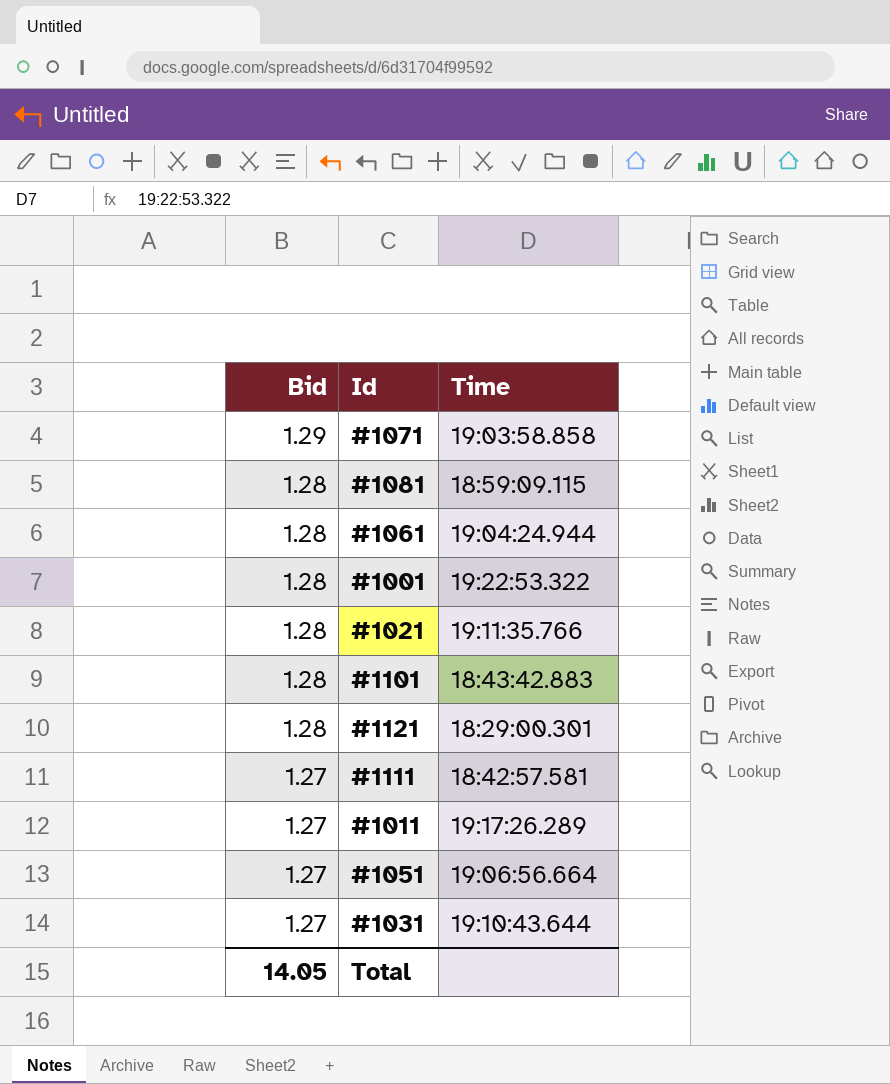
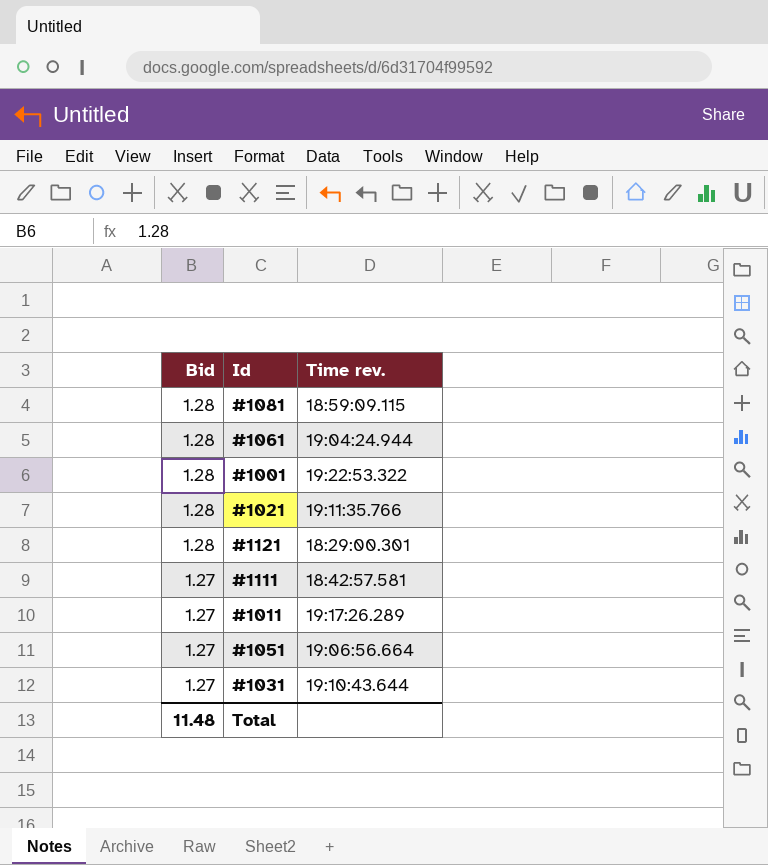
column name: Time -> Time rev.
row #1071: 1.29 | 19:03:58.858 -> none
row #1101: 1.28 | 18:43:42.883 -> none
Total | Bid: 14.05 -> 11.48

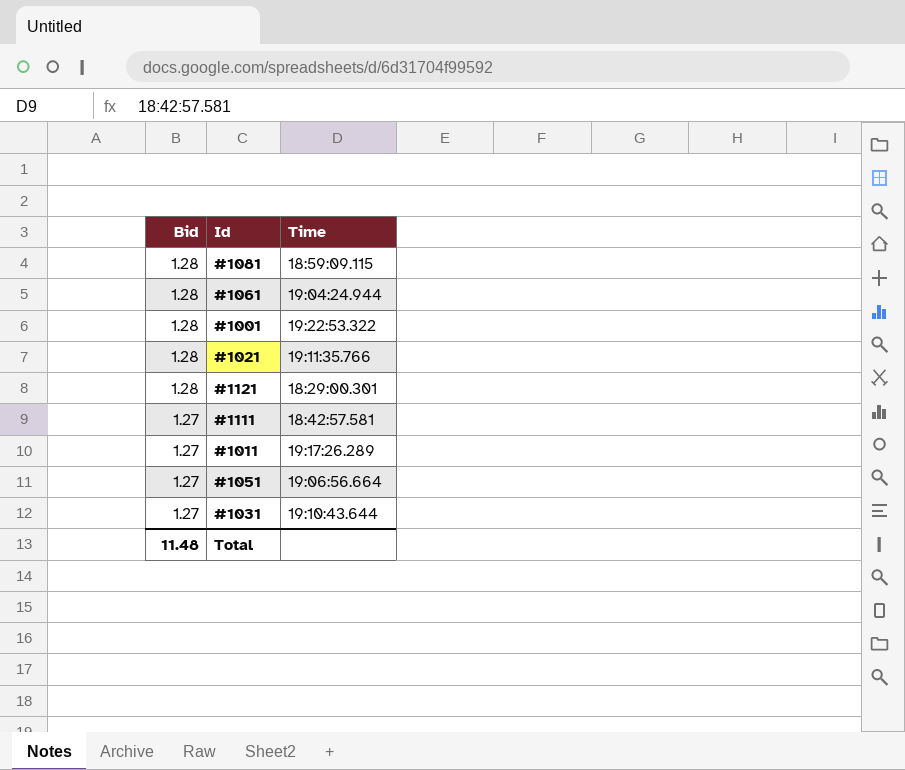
column name: Time rev. -> Time

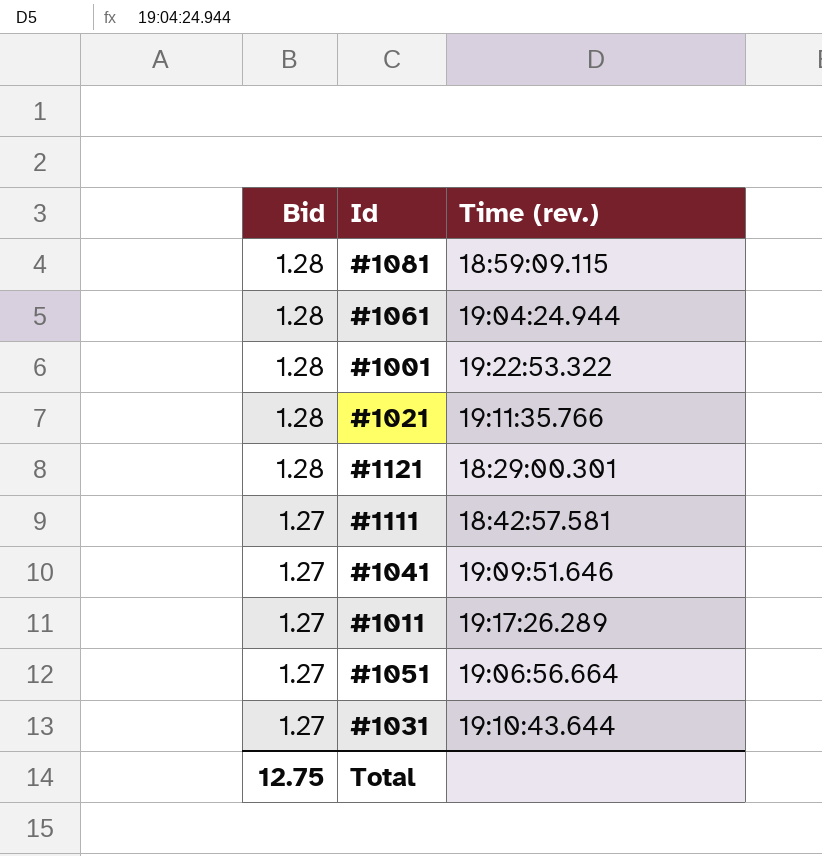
column name: Time -> Time (rev.)
row #1041: none -> 1.27 | 19:09:51.646
Total | Bid: 11.48 -> 12.75

